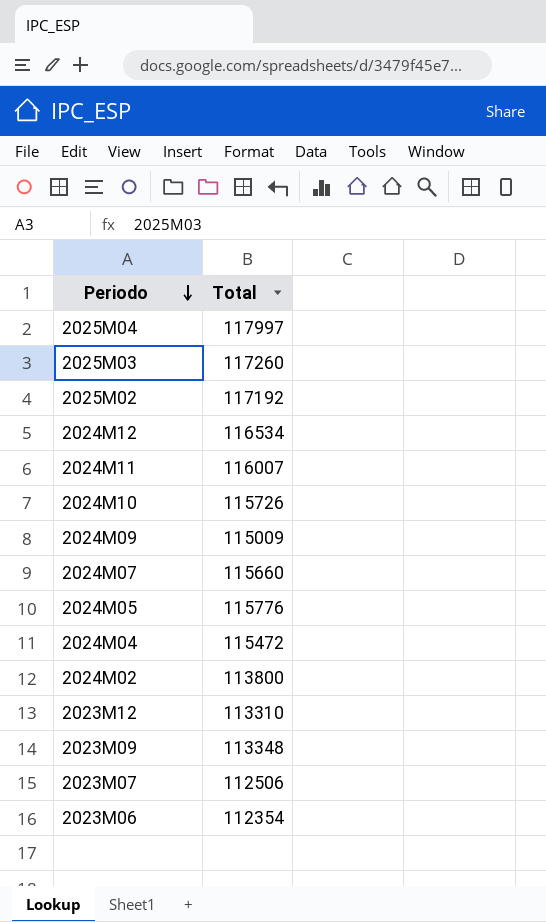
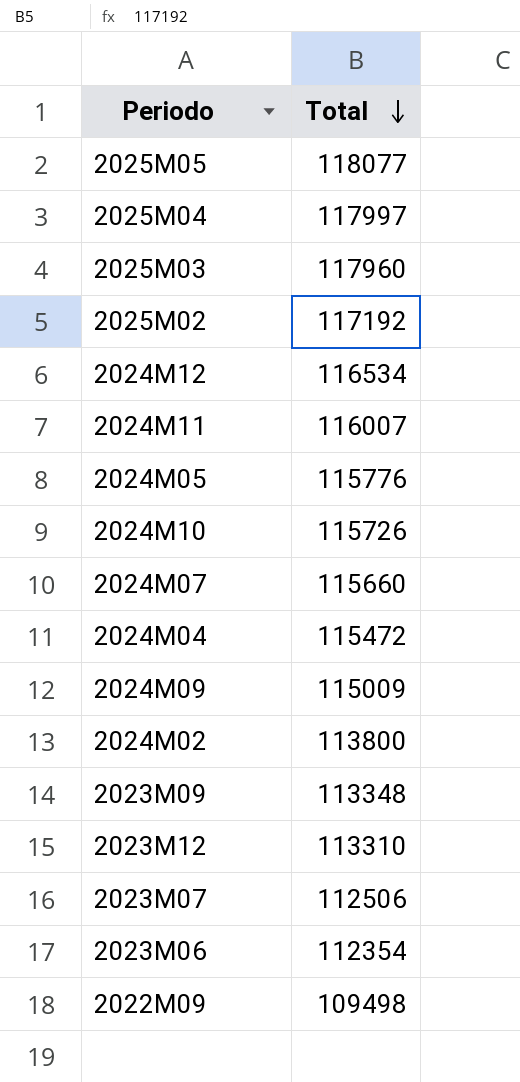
row order: Periodo descending -> Total descending
row 2025M05: none -> 118077
2025M03 | Total: 117260 -> 117960
row 2022M09: none -> 109498

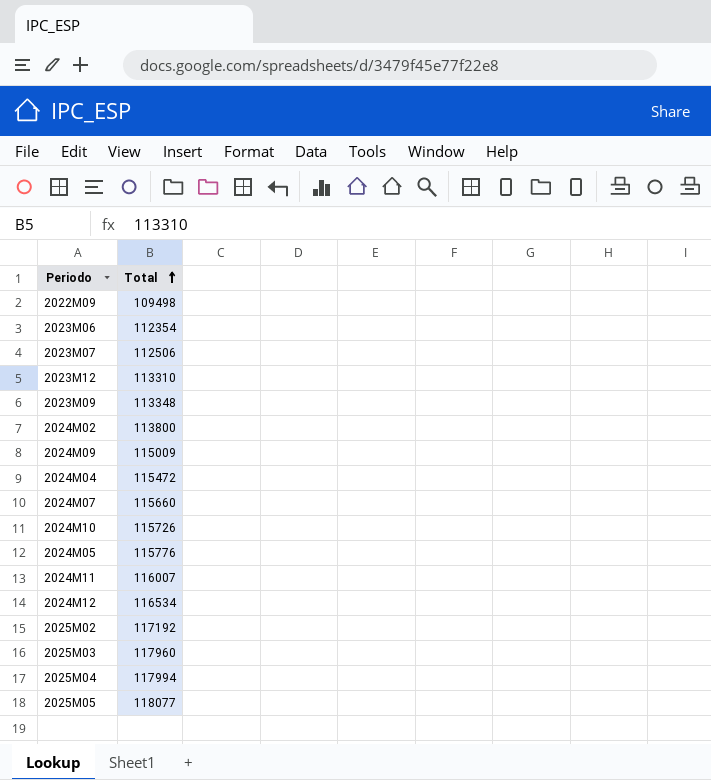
row order: Total descending -> Total ascending
2025M04 | Total: 117997 -> 117994

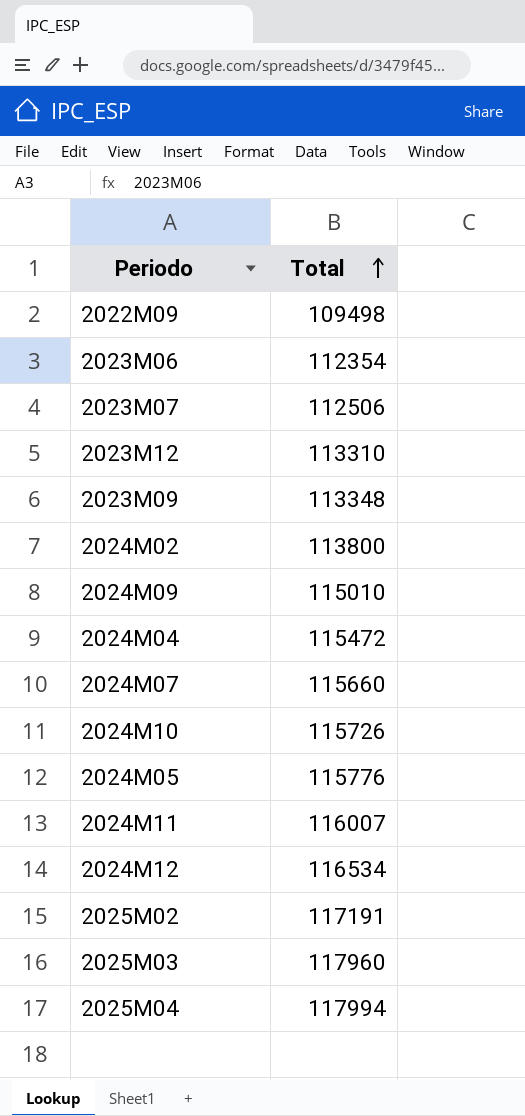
row 2025M05: 118077 -> none
2024M09 | Total: 115009 -> 115010
2025M02 | Total: 117192 -> 117191

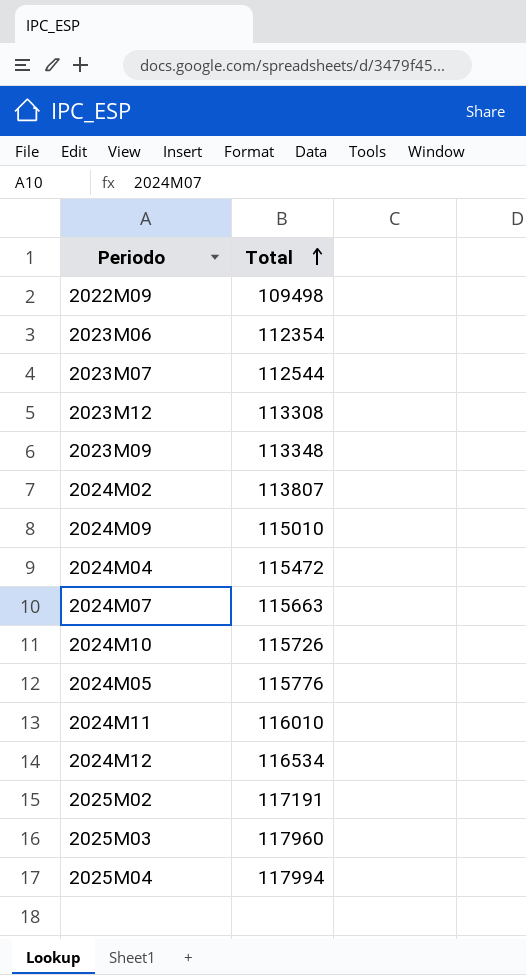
2023M07 | Total: 112506 -> 112544
2023M12 | Total: 113310 -> 113308
2024M02 | Total: 113800 -> 113807
2024M07 | Total: 115660 -> 115663
2024M11 | Total: 116007 -> 116010

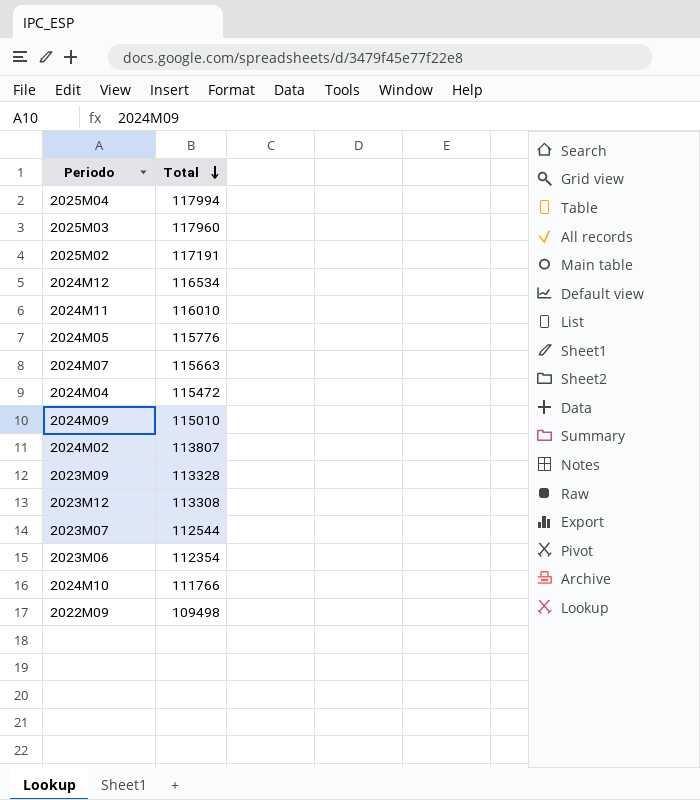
row order: Total ascending -> Total descending
2023M09 | Total: 113348 -> 113328
2024M10 | Total: 115726 -> 111766

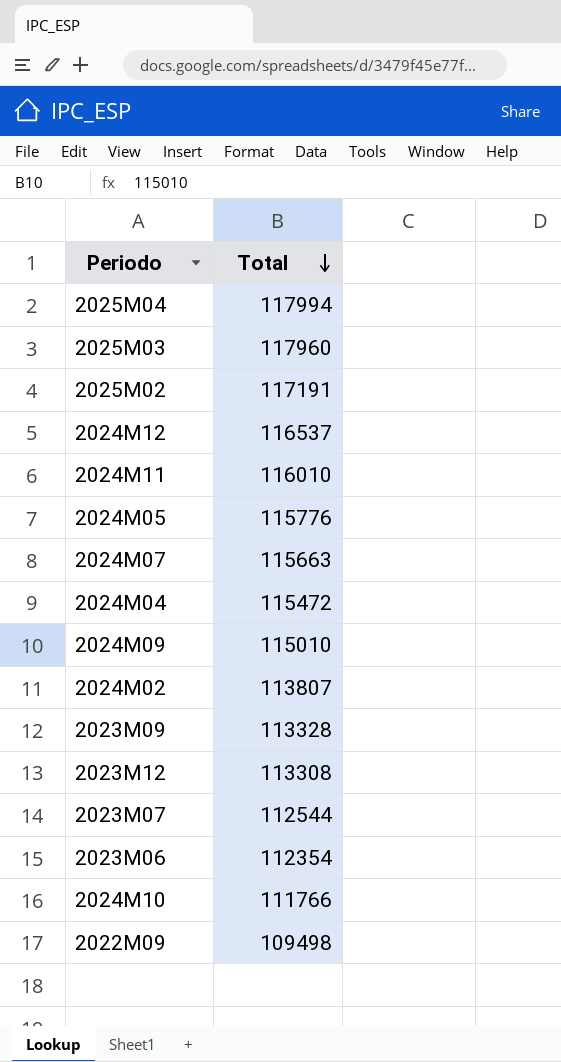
2024M12 | Total: 116534 -> 116537

